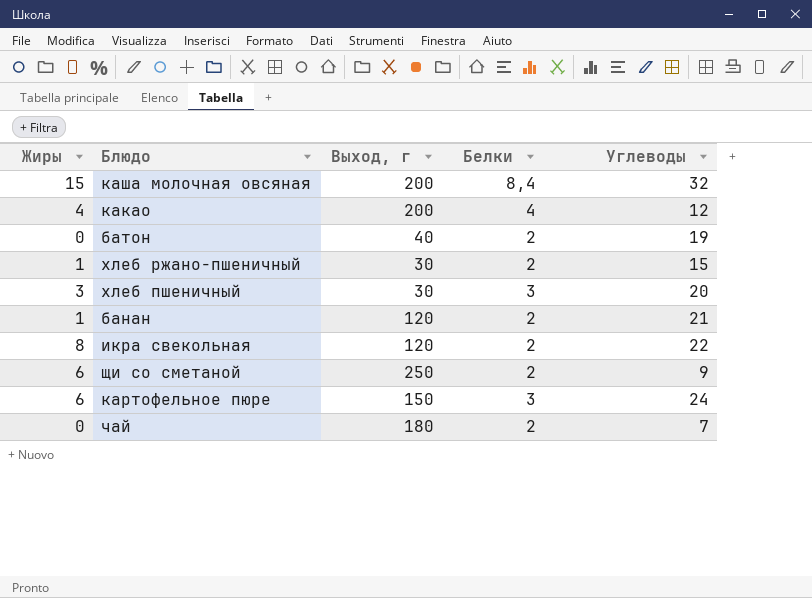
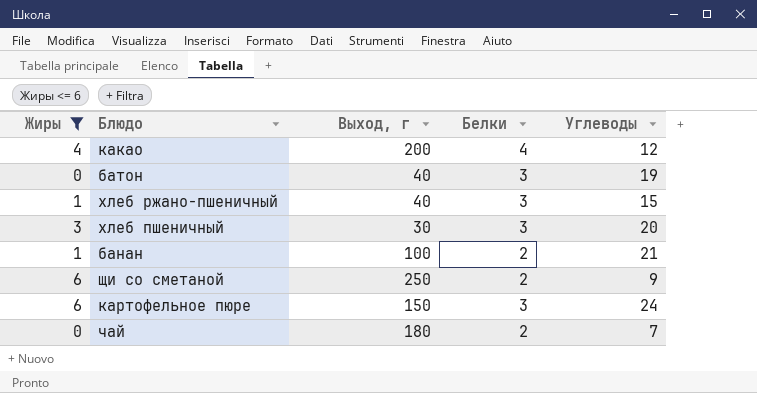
filter: none -> Жиры <= 6
батон | Белки: 2 -> 3
хлеб ржано-пшеничный | Выход, г: 30 -> 40
хлеб ржано-пшеничный | Белки: 2 -> 3
банан | Выход, г: 120 -> 100

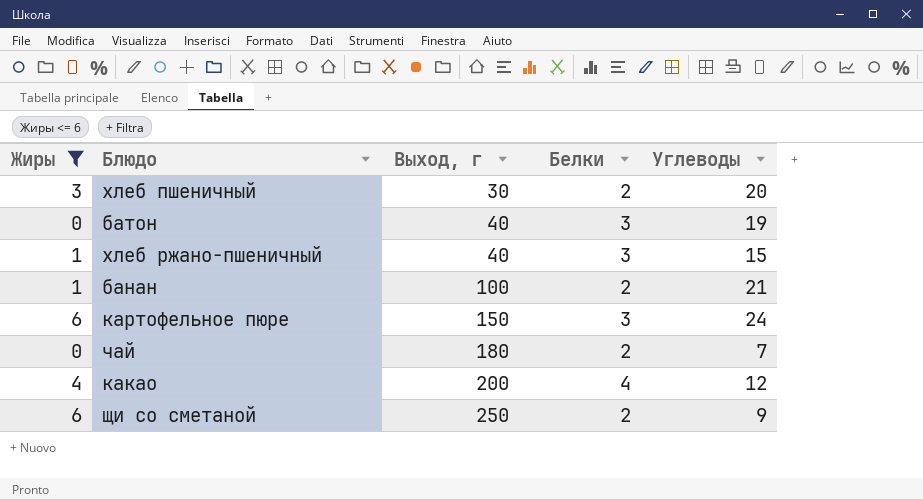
row order: none -> Выход, г ascending
хлеб пшеничный | Белки: 3 -> 2

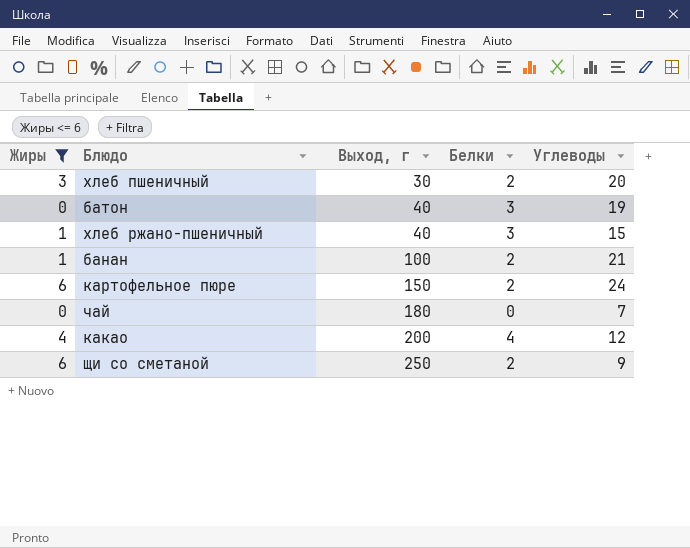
картофельное пюре | Белки: 3 -> 2
чай | Белки: 2 -> 0

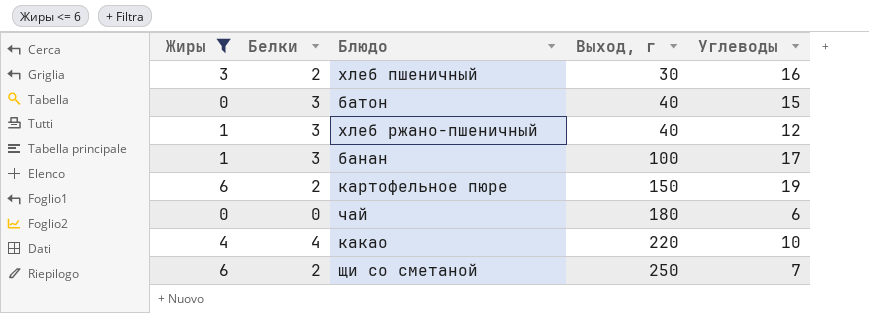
column Белки | position: 4 -> 2
хлеб пшеничный | Углеводы: 20 -> 16
батон | Углеводы: 19 -> 15
хлеб ржано-пшеничный | Углеводы: 15 -> 12
банан | Белки: 2 -> 3
банан | Углеводы: 21 -> 17
картофельное пюре | Углеводы: 24 -> 19
чай | Углеводы: 7 -> 6
какао | Выход, г: 200 -> 220
какао | Углеводы: 12 -> 10
щи со сметаной | Углеводы: 9 -> 7

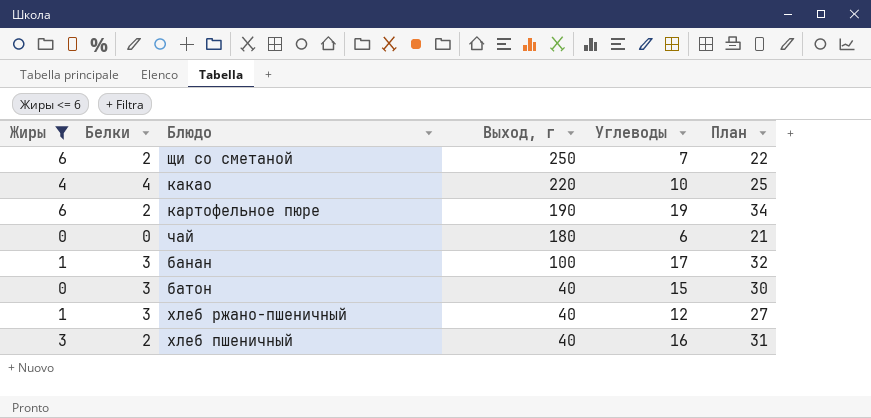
row order: Выход, г ascending -> Выход, г descending
column План | formula: none -> [Углеводы] + 15
картофельное пюре | Выход, г: 150 -> 190
хлеб пшеничный | Выход, г: 30 -> 40

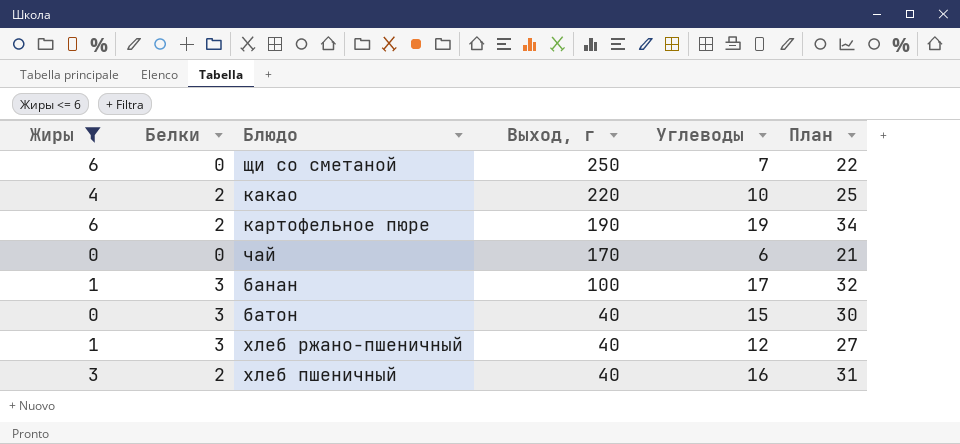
щи со сметаной | Белки: 2 -> 0
какао | Белки: 4 -> 2
чай | Выход, г: 180 -> 170

